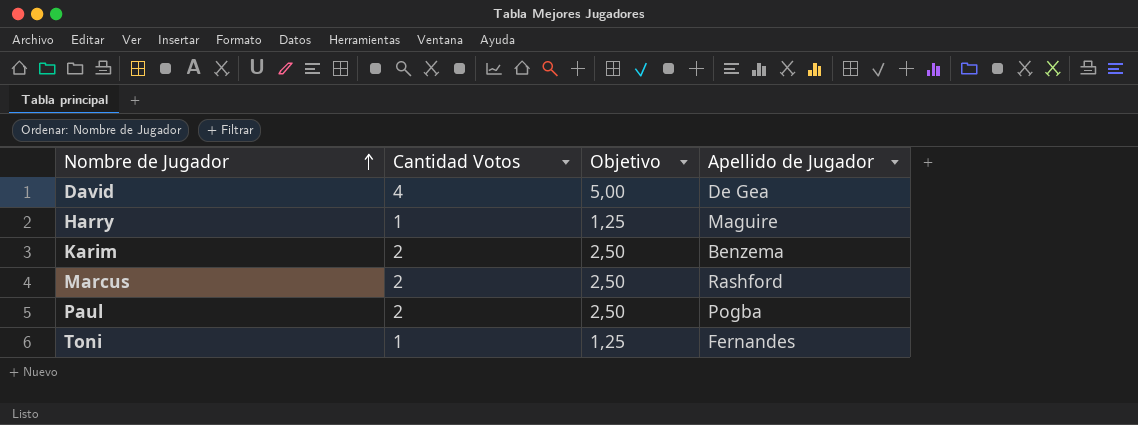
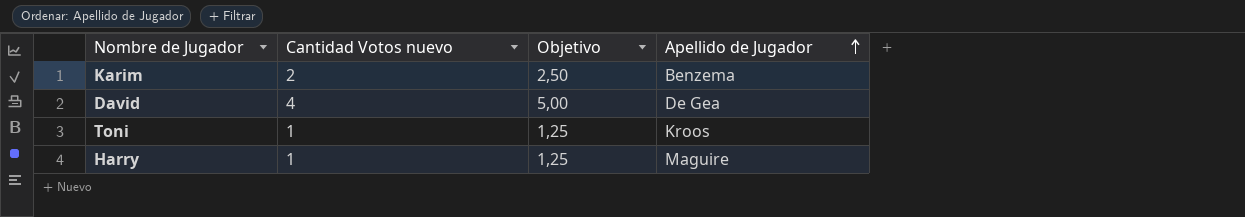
row order: Nombre de Jugador ascending -> Apellido de Jugador ascending
column name: Cantidad Votos -> Cantidad Votos nuevo
row Marcus: 2 | 2,50 | Rashford -> none
row Paul: 2 | 2,50 | Pogba -> none
Toni | Apellido de Jugador: Fernandes -> Kroos

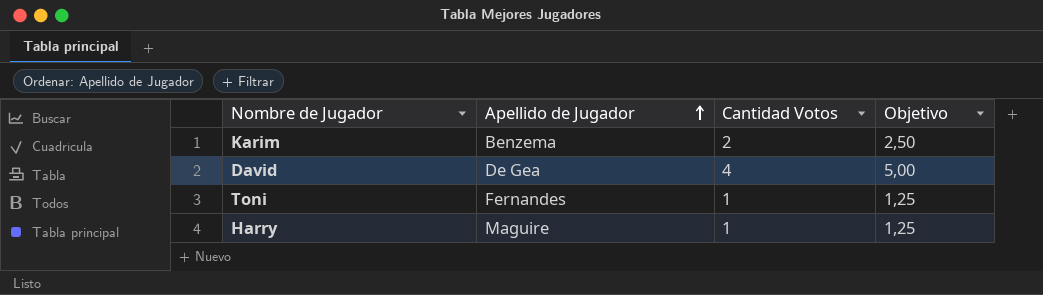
column Apellido de Jugador | position: 4 -> 2
column name: Cantidad Votos nuevo -> Cantidad Votos
Toni | Apellido de Jugador: Kroos -> Fernandes

